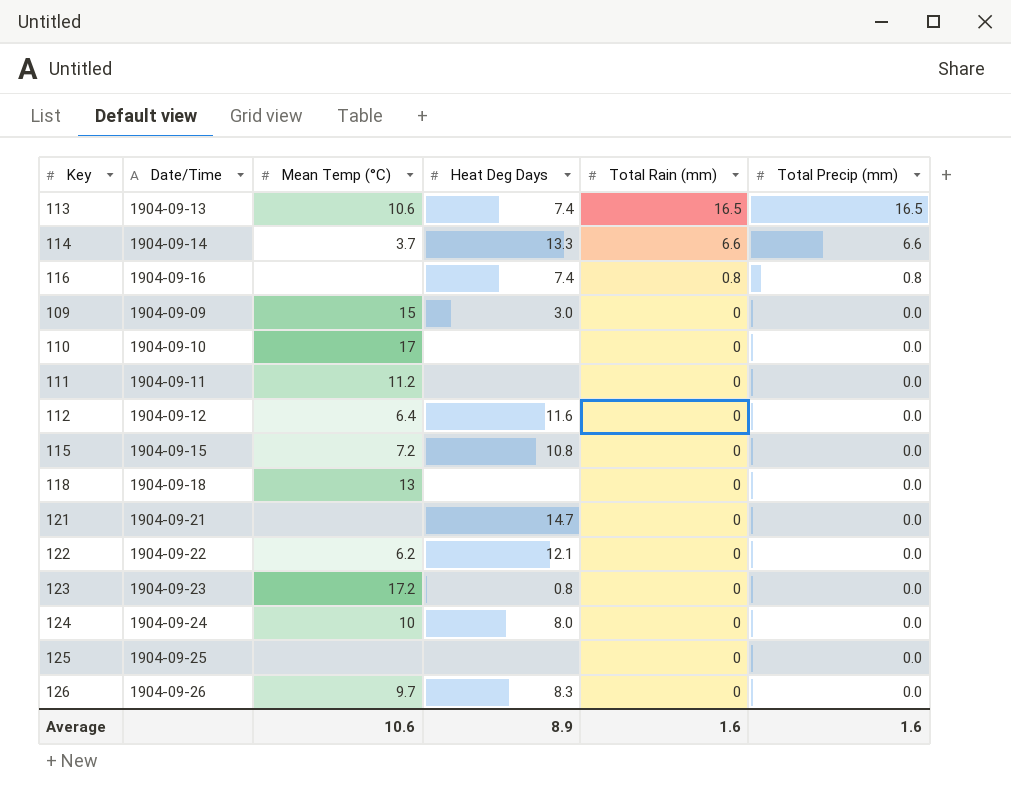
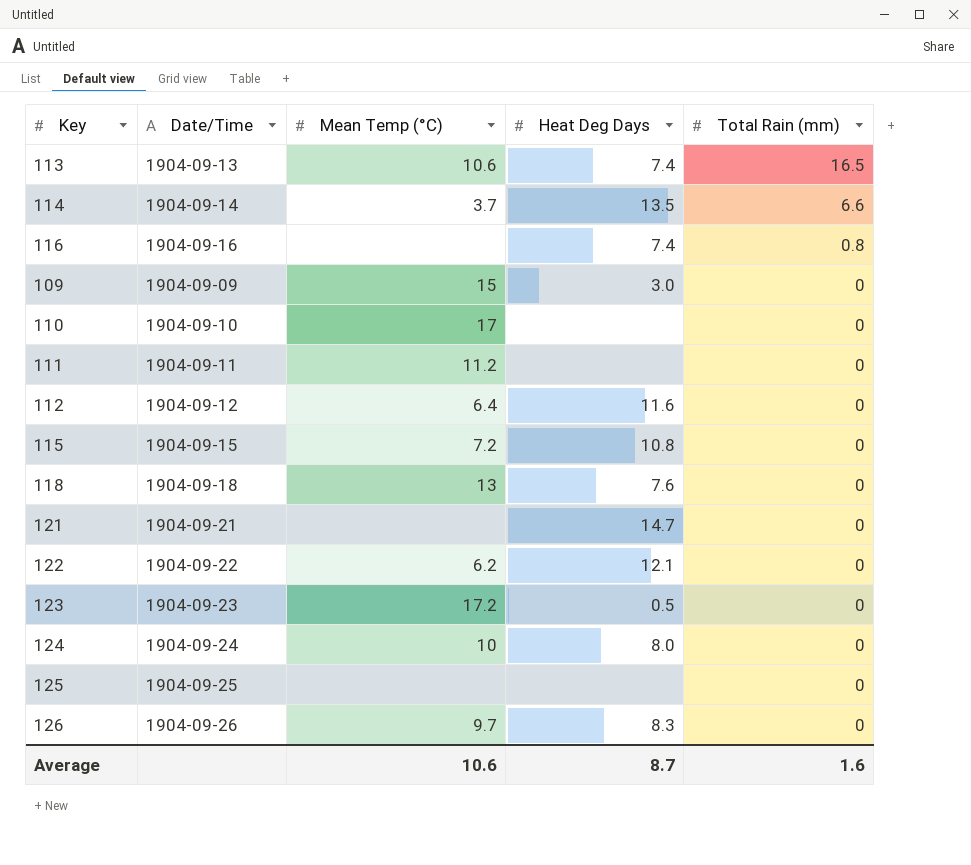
column Total Precip (mm) | position: 6 -> none
114 | Heat Deg Days: 13.3 -> 13.5
118 | Heat Deg Days: none -> 7.6
123 | Heat Deg Days: 0.8 -> 0.5
Average | Heat Deg Days: 8.9 -> 8.7

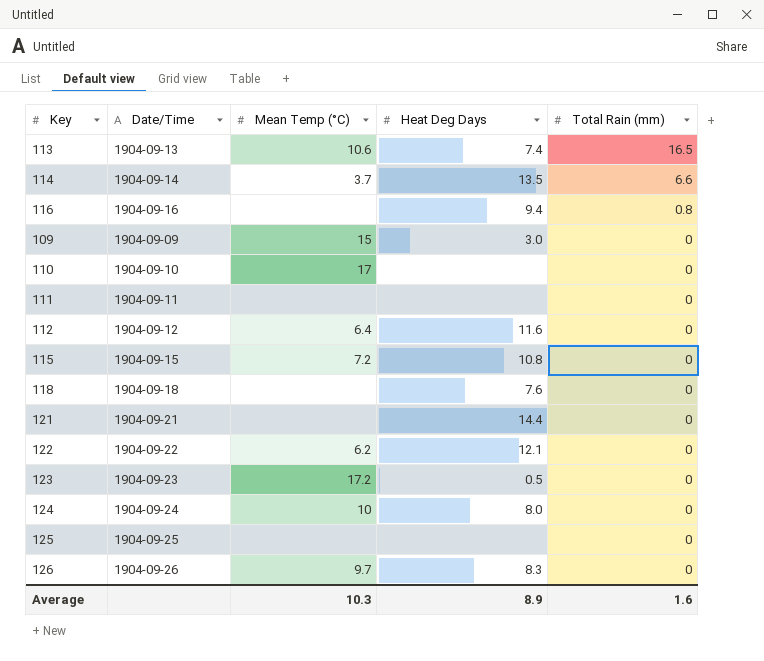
116 | Heat Deg Days: 7.4 -> 9.4
111 | Mean Temp (°C): 11.2 -> none
118 | Mean Temp (°C): 13 -> none
121 | Heat Deg Days: 14.7 -> 14.4
Average | Mean Temp (°C): 10.6 -> 10.3
Average | Heat Deg Days: 8.7 -> 8.9

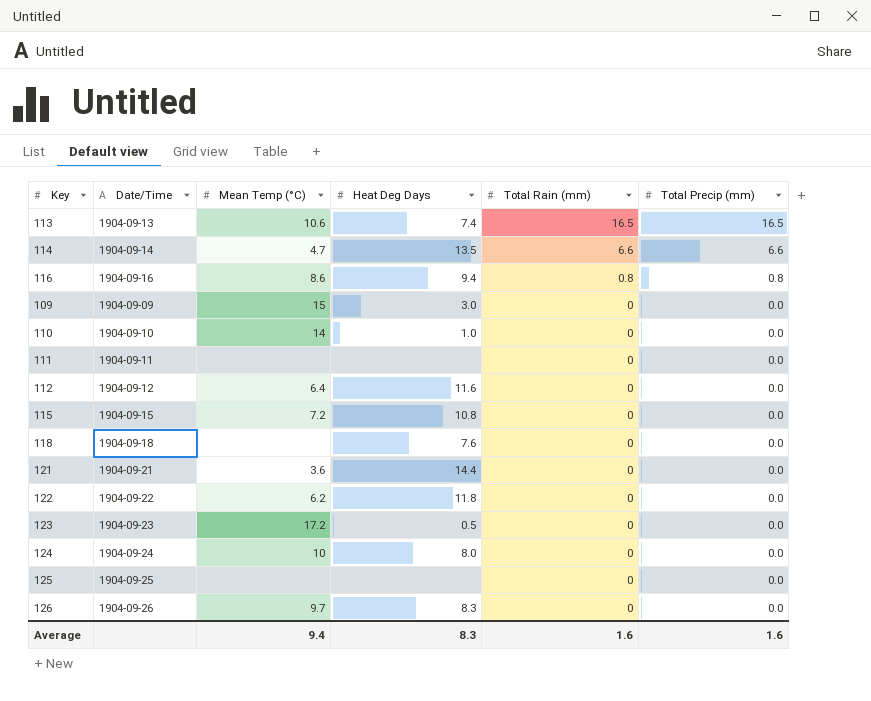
column Total Precip (mm) | position: none -> 6
114 | Mean Temp (°C): 3.7 -> 4.7
116 | Mean Temp (°C): none -> 8.6
110 | Mean Temp (°C): 17 -> 14
110 | Heat Deg Days: none -> 1.0
121 | Mean Temp (°C): none -> 3.6
122 | Heat Deg Days: 12.1 -> 11.8
Average | Mean Temp (°C): 10.3 -> 9.4
Average | Heat Deg Days: 8.9 -> 8.3

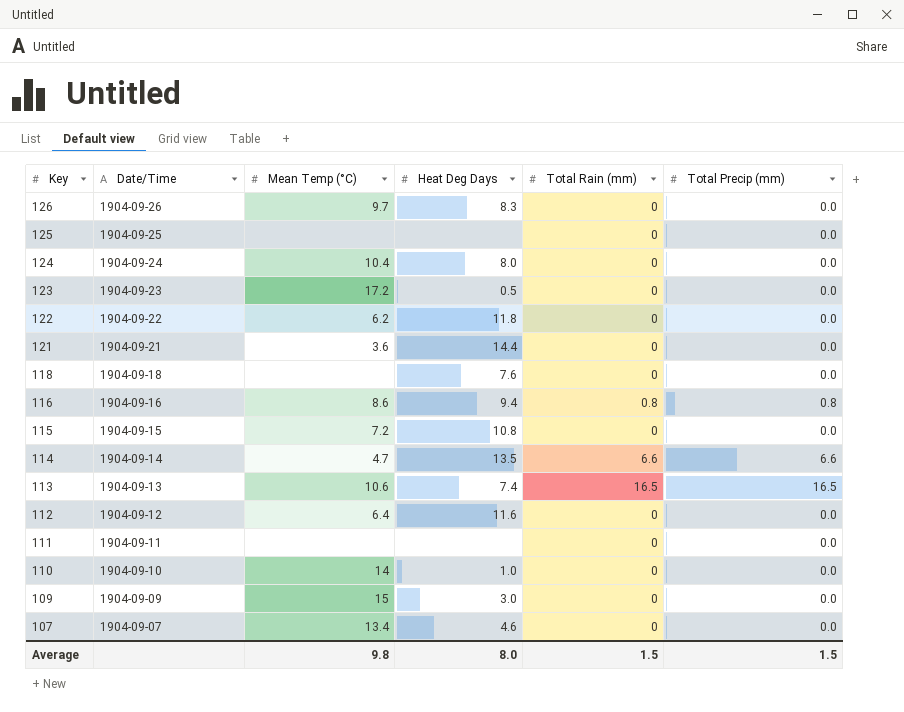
row order: Total Rain (mm) descending -> Key descending
124 | Mean Temp (°C): 10 -> 10.4
row 107: none -> 1904-09-07 | 13.4 | 4.6 | 0 | 0.0
Average | Mean Temp (°C): 9.4 -> 9.8
Average | Heat Deg Days: 8.3 -> 8.0
Average | Total Rain (mm): 1.6 -> 1.5
Average | Total Precip (mm): 1.6 -> 1.5

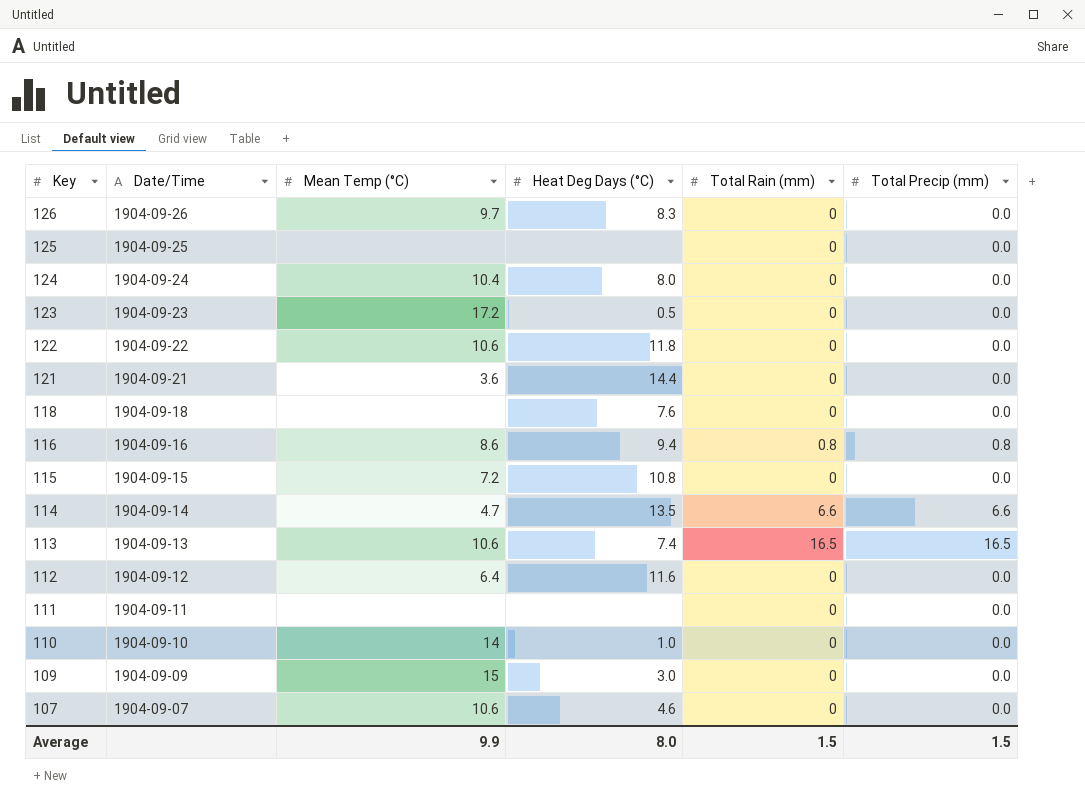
column name: Heat Deg Days -> Heat Deg Days (°C)
122 | Mean Temp (°C): 6.2 -> 10.6
107 | Mean Temp (°C): 13.4 -> 10.6
Average | Mean Temp (°C): 9.8 -> 9.9

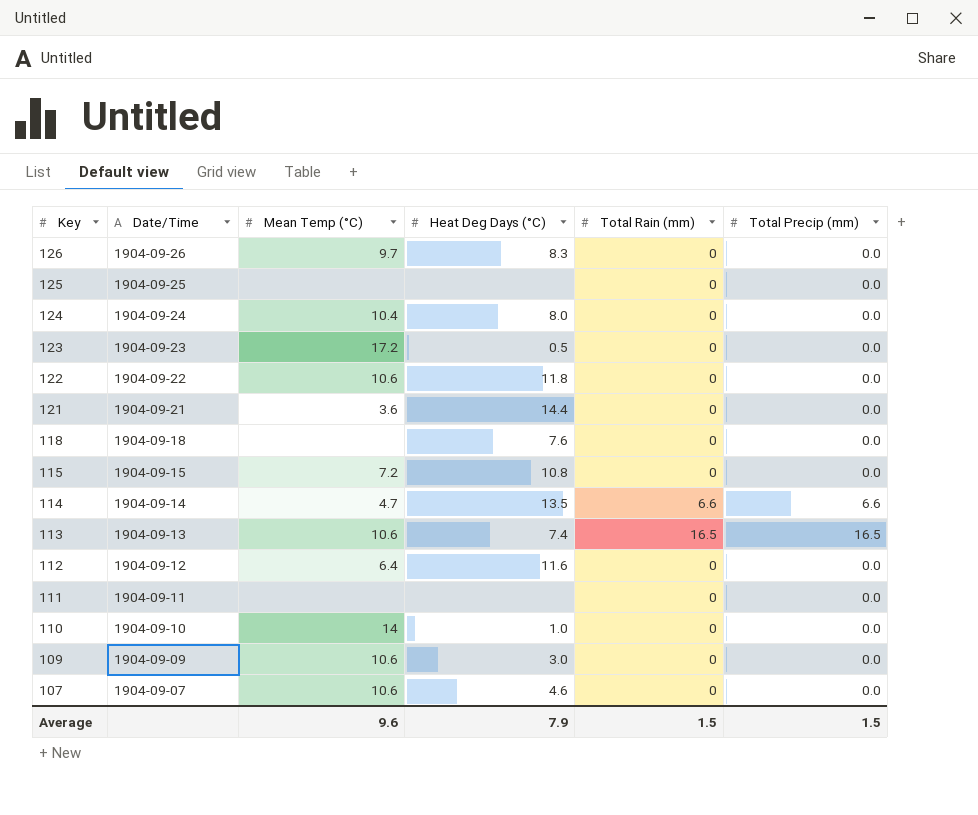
row 116: 1904-09-16 | 8.6 | 9.4 | 0.8 | 0.8 -> none
109 | Mean Temp (°C): 15 -> 10.6
Average | Mean Temp (°C): 9.9 -> 9.6
Average | Heat Deg Days (°C): 8.0 -> 7.9

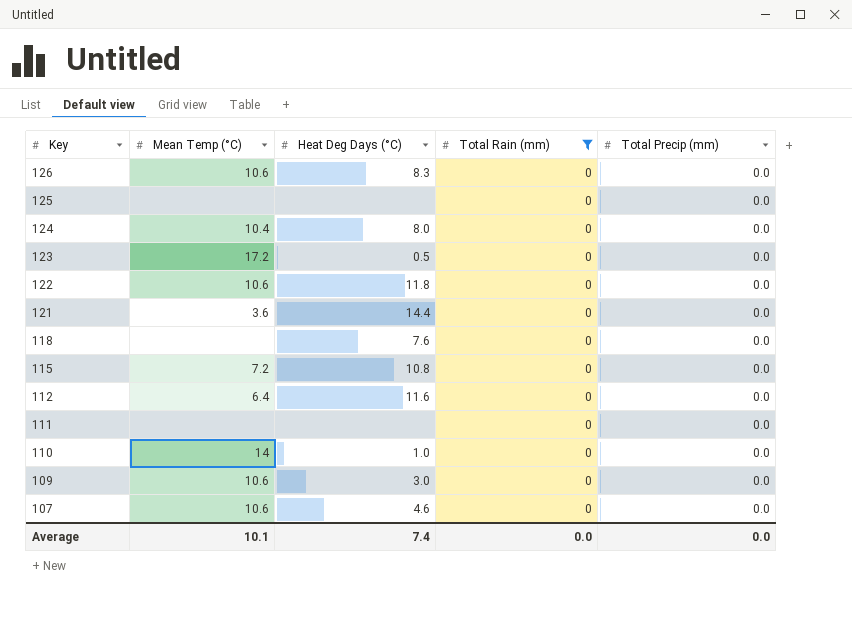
filter: none -> Total Rain (mm) = 0
column Date/Time | position: 2 -> none
126 | Mean Temp (°C): 9.7 -> 10.6
Average | Mean Temp (°C): 9.6 -> 10.1
Average | Heat Deg Days (°C): 7.9 -> 7.4
Average | Total Rain (mm): 1.5 -> 0.0
Average | Total Precip (mm): 1.5 -> 0.0

